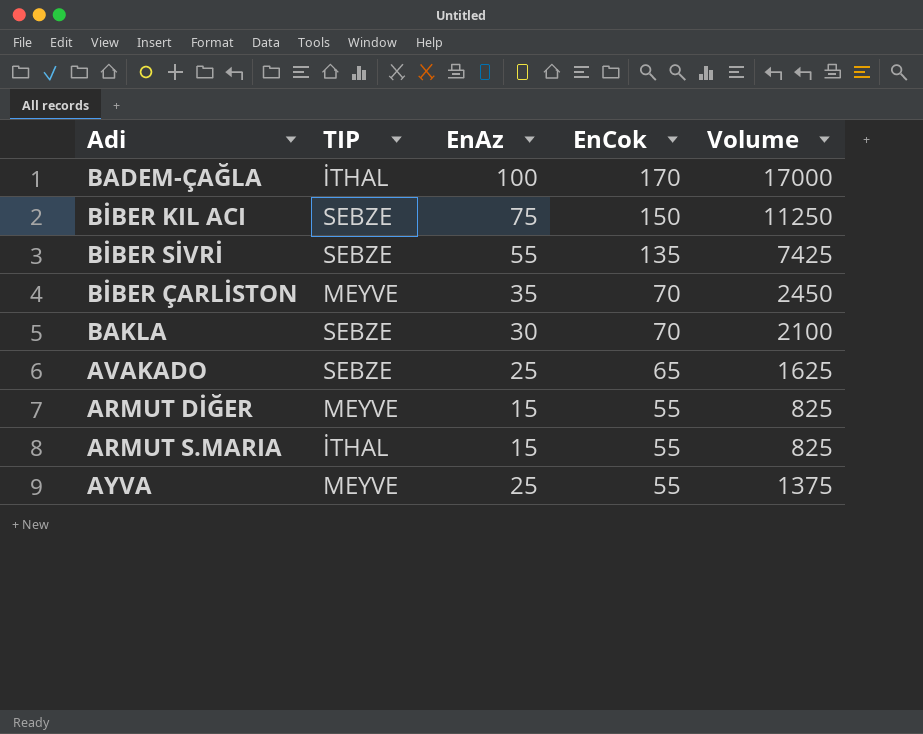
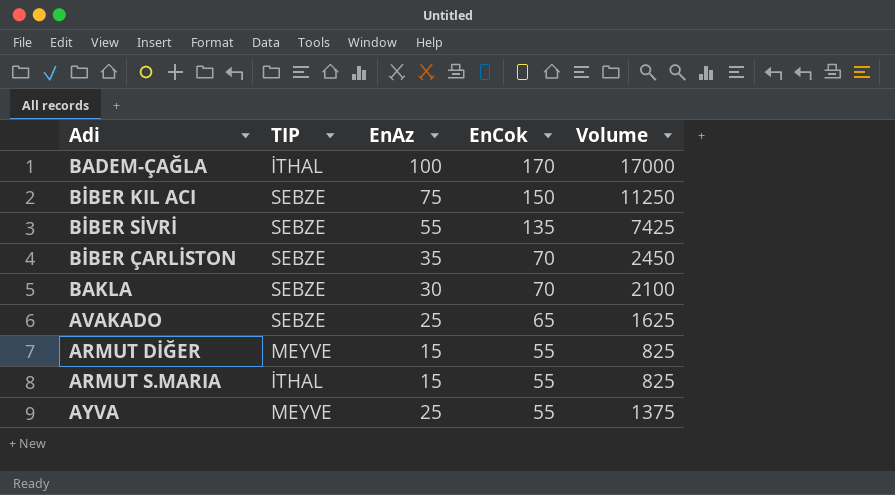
BİBER ÇARLİSTON | TIP: MEYVE -> SEBZE

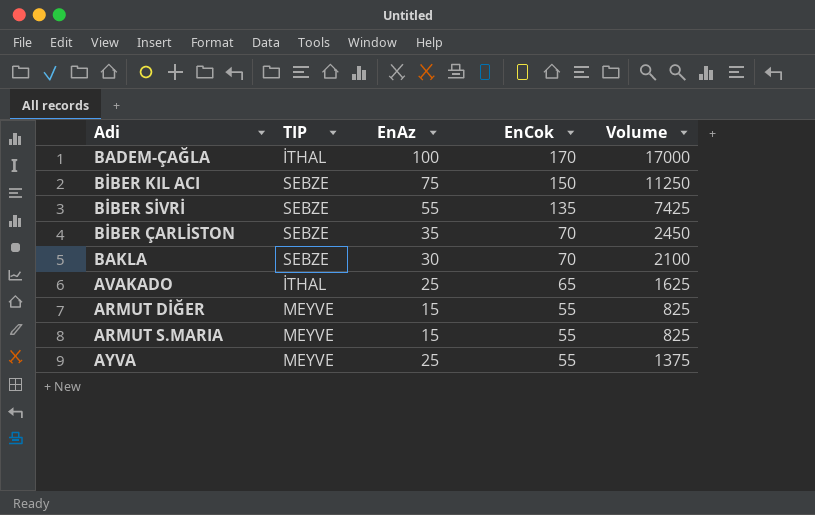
AVAKADO | TIP: SEBZE -> İTHAL
ARMUT S.MARIA | TIP: İTHAL -> MEYVE

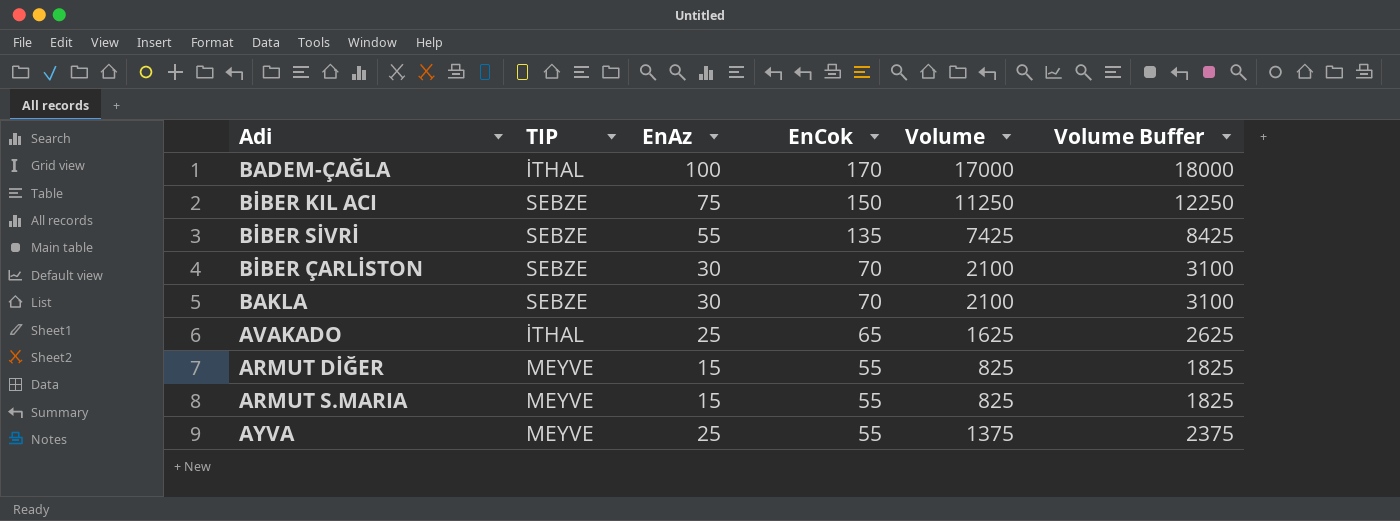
column Volume Buffer | formula: none -> [Volume] + 1000
BİBER ÇARLİSTON | EnAz: 35 -> 30
BİBER ÇARLİSTON | Volume: 2450 -> 2100

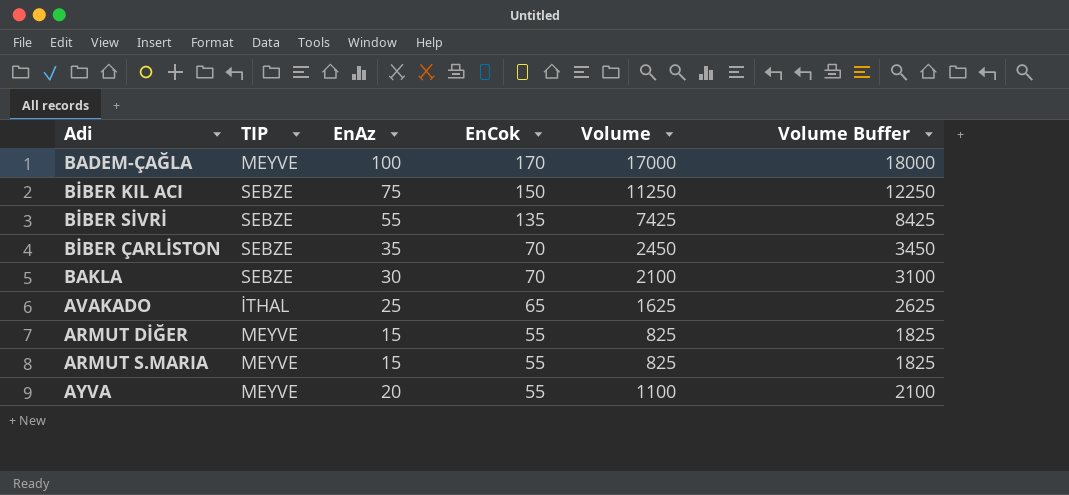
BADEM-ÇAĞLA | TIP: İTHAL -> MEYVE
BİBER ÇARLİSTON | EnAz: 30 -> 35
BİBER ÇARLİSTON | Volume: 2100 -> 2450
BİBER ÇARLİSTON | Volume Buffer: 3100 -> 3450
AYVA | EnAz: 25 -> 20
AYVA | Volume: 1375 -> 1100
AYVA | Volume Buffer: 2375 -> 2100

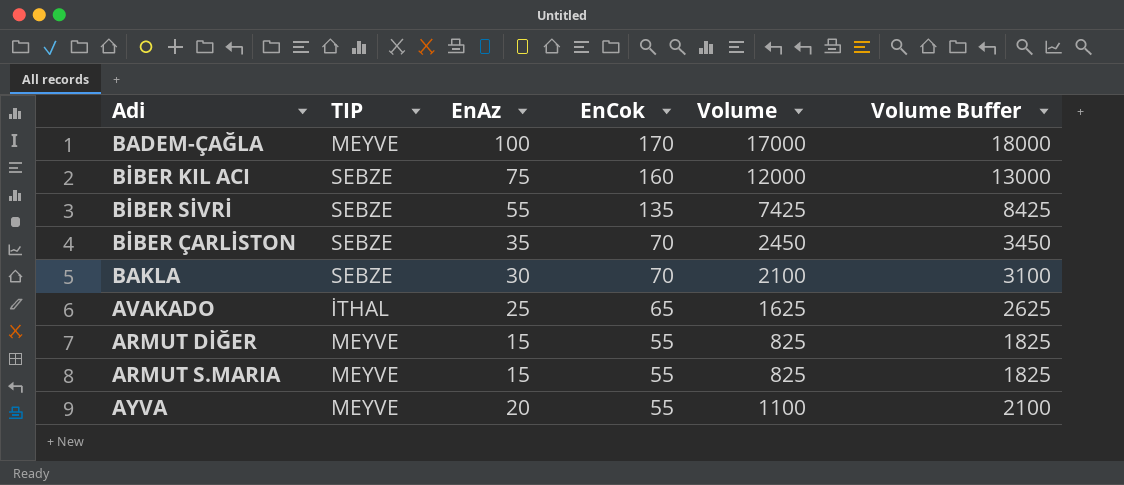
BİBER KIL ACI | EnCok: 150 -> 160
BİBER KIL ACI | Volume: 11250 -> 12000
BİBER KIL ACI | Volume Buffer: 12250 -> 13000

